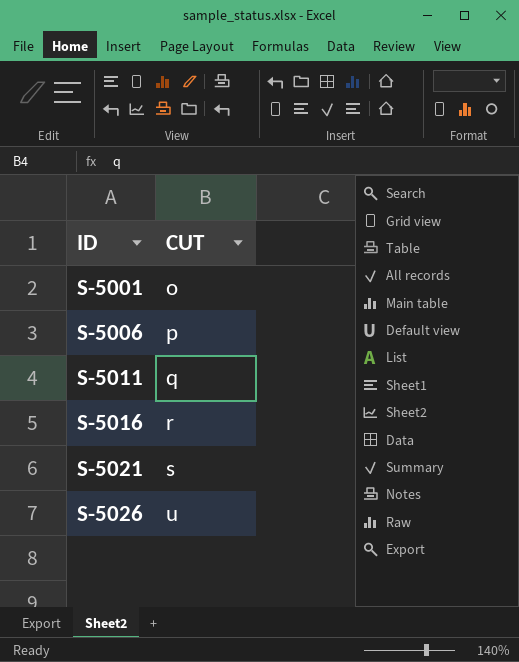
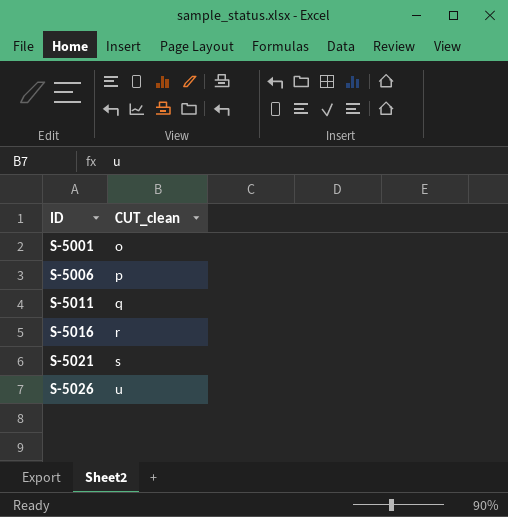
column name: CUT -> CUT_clean

